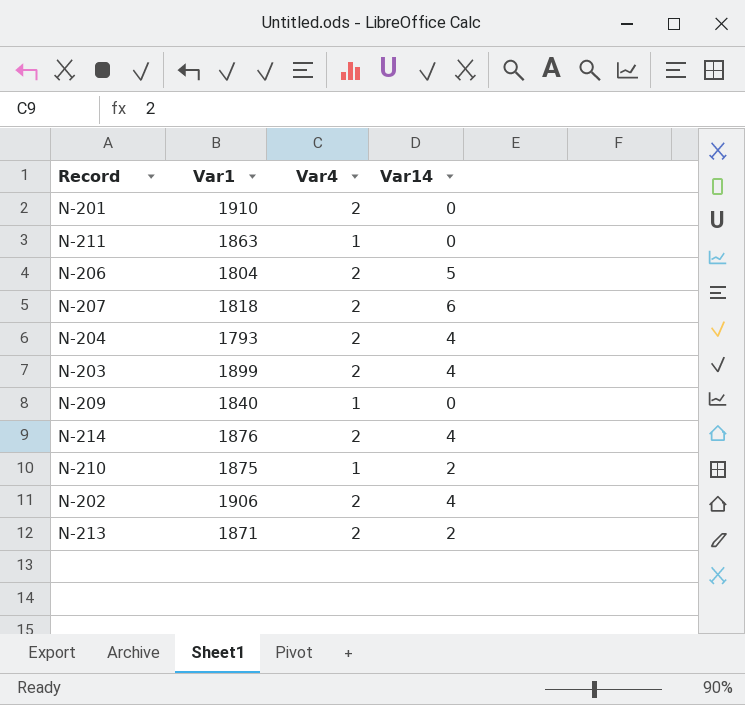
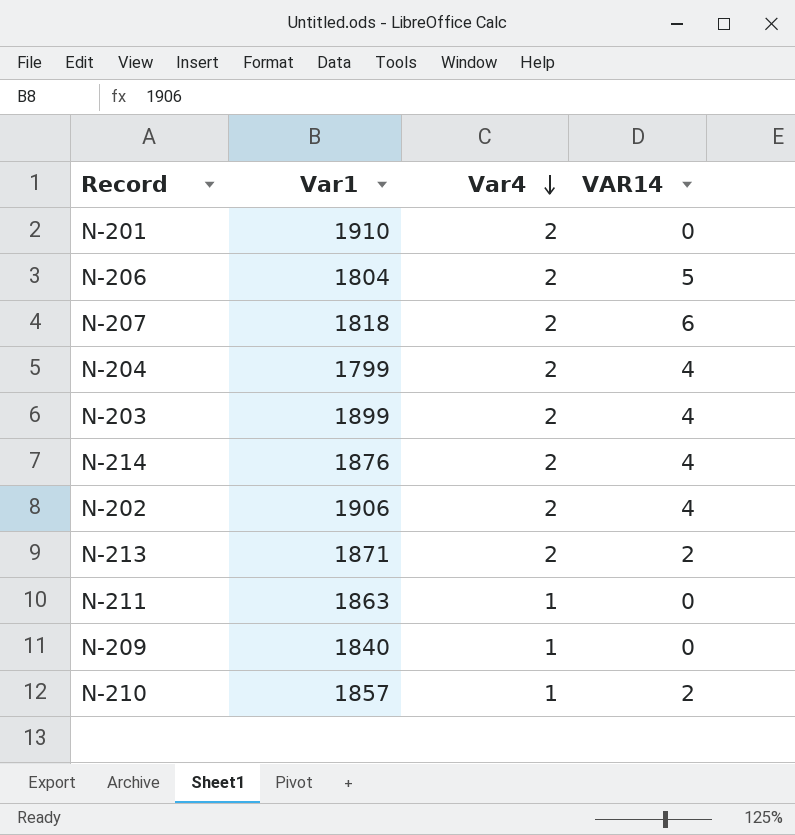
row order: none -> Var4 descending
column name: Var14 -> VAR14
N-204 | Var1: 1793 -> 1799
N-210 | Var1: 1875 -> 1857

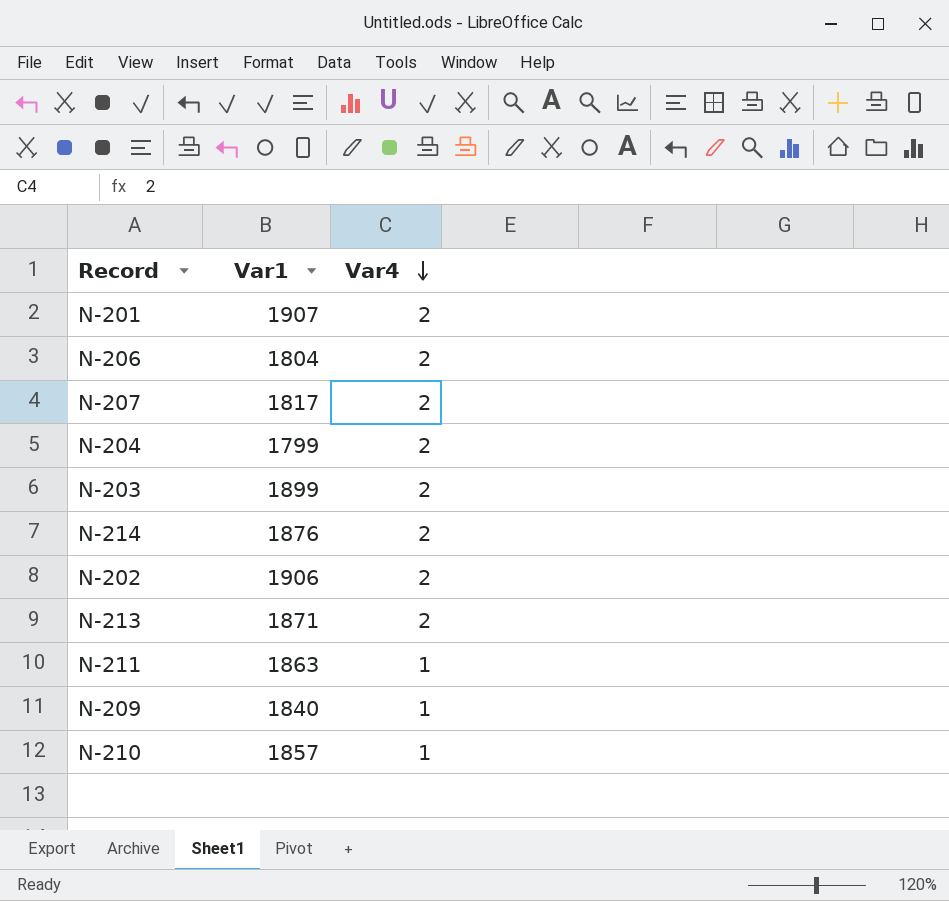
column VAR14 | position: 4 -> none
N-201 | Var1: 1910 -> 1907
N-207 | Var1: 1818 -> 1817

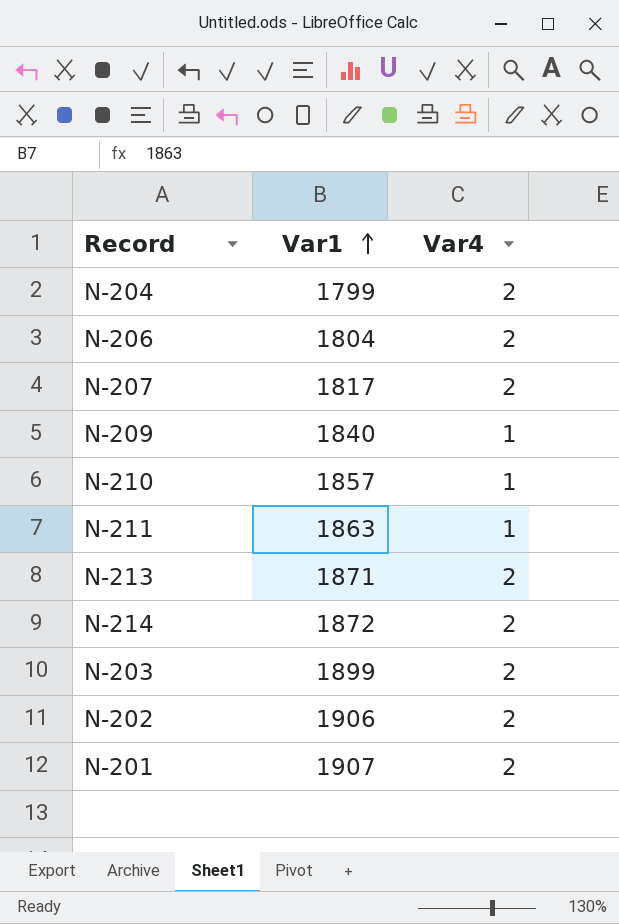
row order: Var4 descending -> Var1 ascending
N-214 | Var1: 1876 -> 1872

